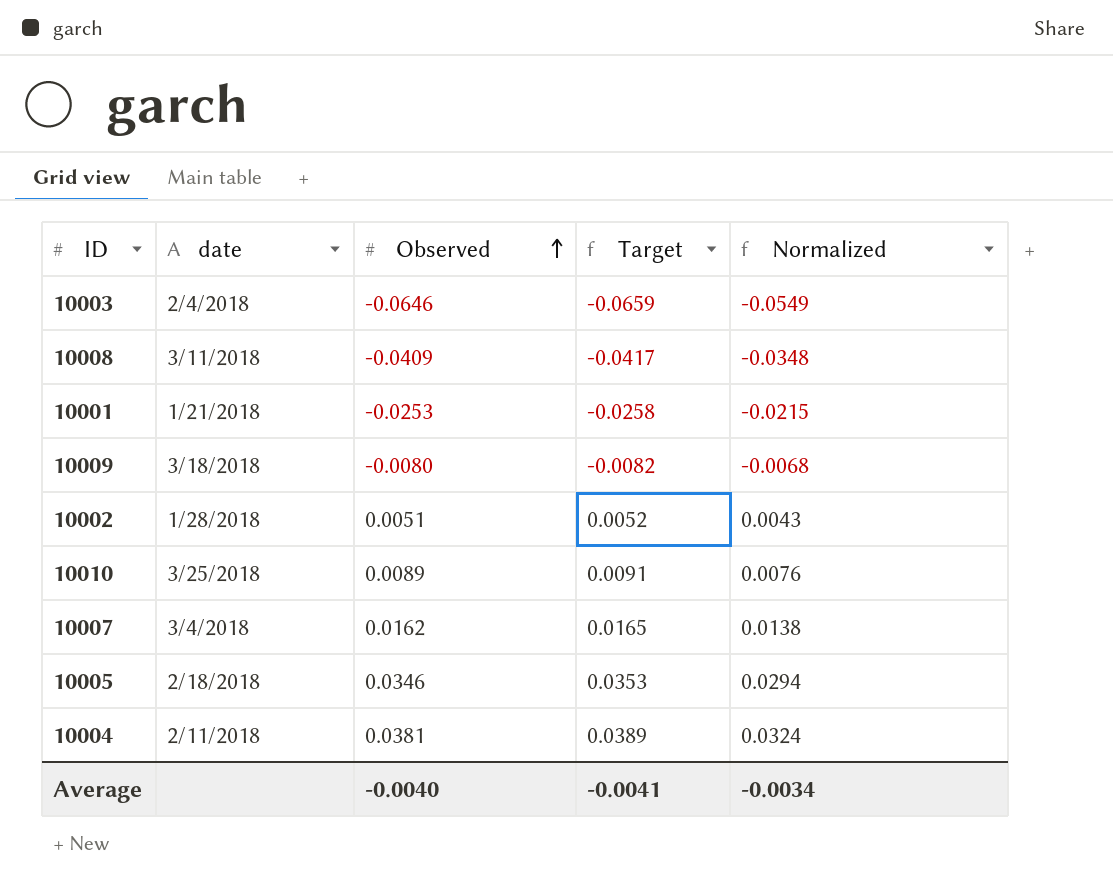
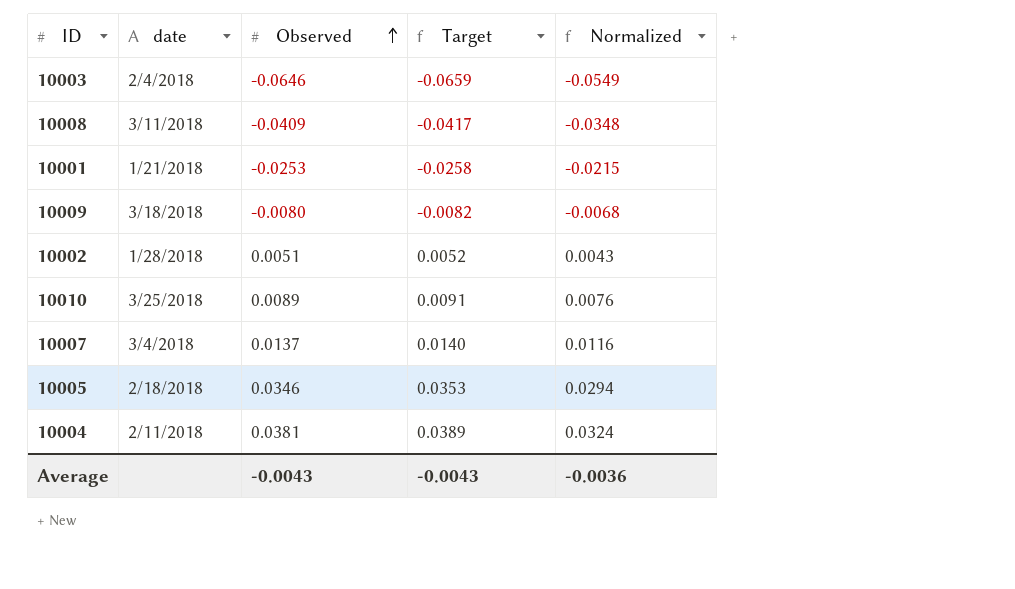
10007 | Observed: 0.0162 -> 0.0137
10007 | Target: 0.0165 -> 0.0140
10007 | Normalized: 0.0138 -> 0.0116
Average | Observed: -0.0040 -> -0.0043
Average | Target: -0.0041 -> -0.0043
Average | Normalized: -0.0034 -> -0.0036

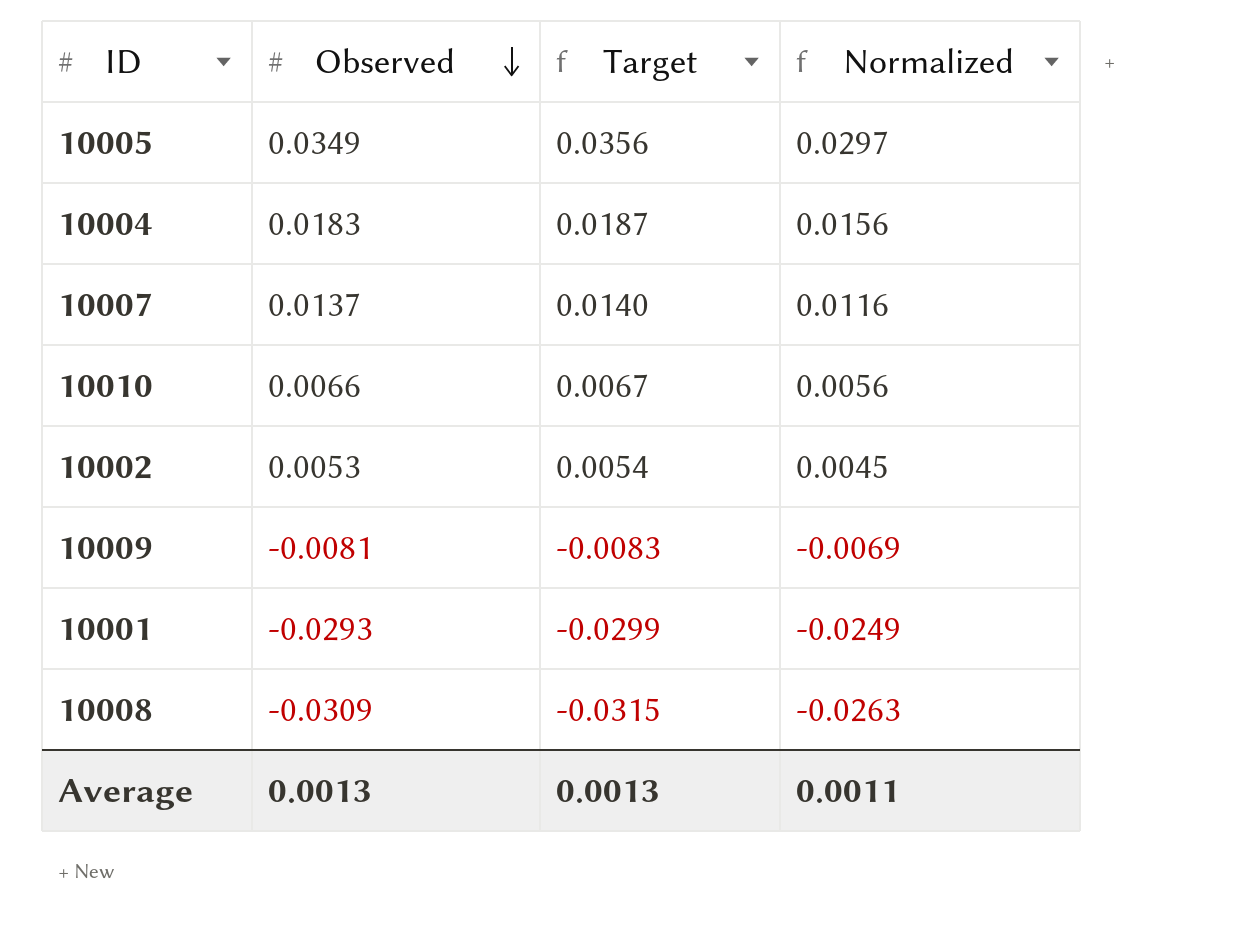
row order: Observed ascending -> Observed descending
column date | position: 2 -> none
row 10003: 2/4/2018 | -0.0646 | -0.0659 | -0.0549 -> none
10005 | Observed: 0.0346 -> 0.0349
10005 | Target: 0.0353 -> 0.0356
10005 | Normalized: 0.0294 -> 0.0297
10004 | Observed: 0.0381 -> 0.0183
10004 | Target: 0.0389 -> 0.0187
10004 | Normalized: 0.0324 -> 0.0156
10010 | Observed: 0.0089 -> 0.0066
10010 | Target: 0.0091 -> 0.0067
10010 | Normalized: 0.0076 -> 0.0056
10002 | Observed: 0.0051 -> 0.0053
10002 | Target: 0.0052 -> 0.0054
10002 | Normalized: 0.0043 -> 0.0045
10009 | Observed: -0.0080 -> -0.0081
10009 | Target: -0.0082 -> -0.0083
10009 | Normalized: -0.0068 -> -0.0069
10001 | Observed: -0.0253 -> -0.0293
10001 | Target: -0.0258 -> -0.0299
10001 | Normalized: -0.0215 -> -0.0249
10008 | Observed: -0.0409 -> -0.0309
10008 | Target: -0.0417 -> -0.0315
10008 | Normalized: -0.0348 -> -0.0263
Average | Observed: -0.0043 -> 0.0013
Average | Target: -0.0043 -> 0.0013
Average | Normalized: -0.0036 -> 0.0011

